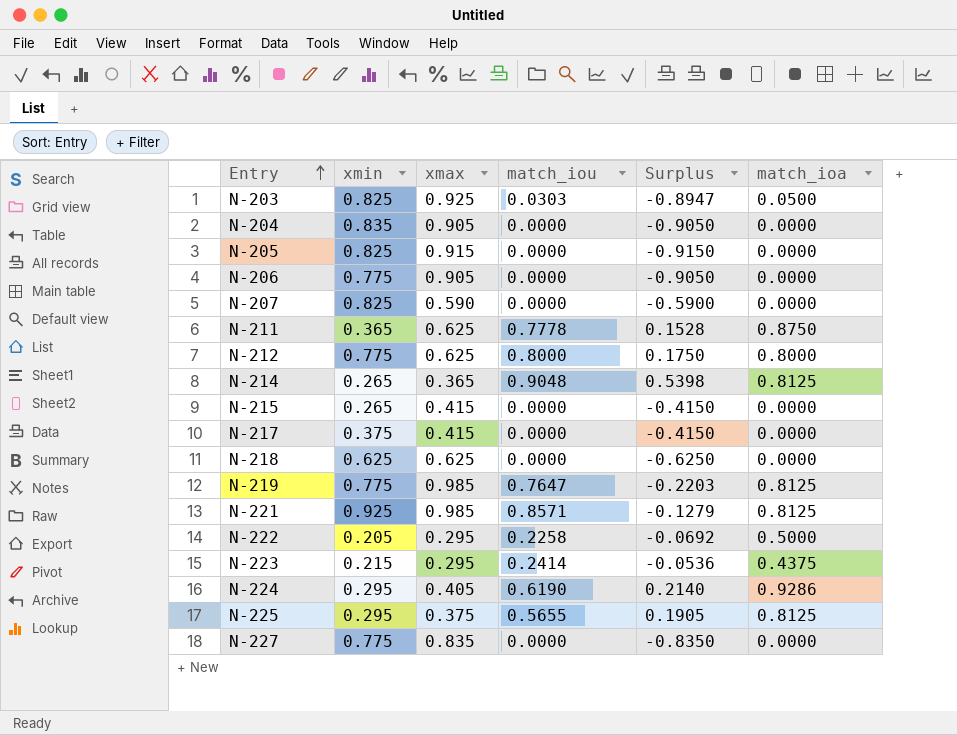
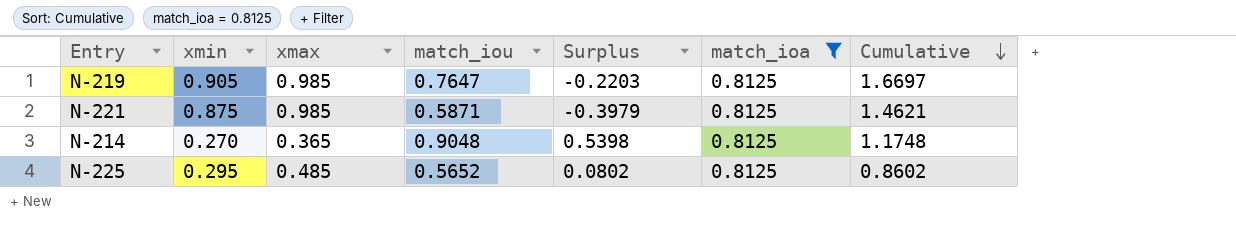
filter: none -> match_ioa = 0.8125
row order: Entry ascending -> Cumulative descending
column Cumulative | formula: none -> [xmin] + [match_iou]
N-219 | xmin: 0.775 -> 0.905
N-221 | xmin: 0.925 -> 0.875
N-221 | match_iou: 0.8571 -> 0.5871
N-221 | Surplus: -0.1279 -> -0.3979
N-214 | xmin: 0.265 -> 0.270
N-225 | xmax: 0.375 -> 0.485
N-225 | match_iou: 0.5655 -> 0.5652
N-225 | Surplus: 0.1905 -> 0.0802

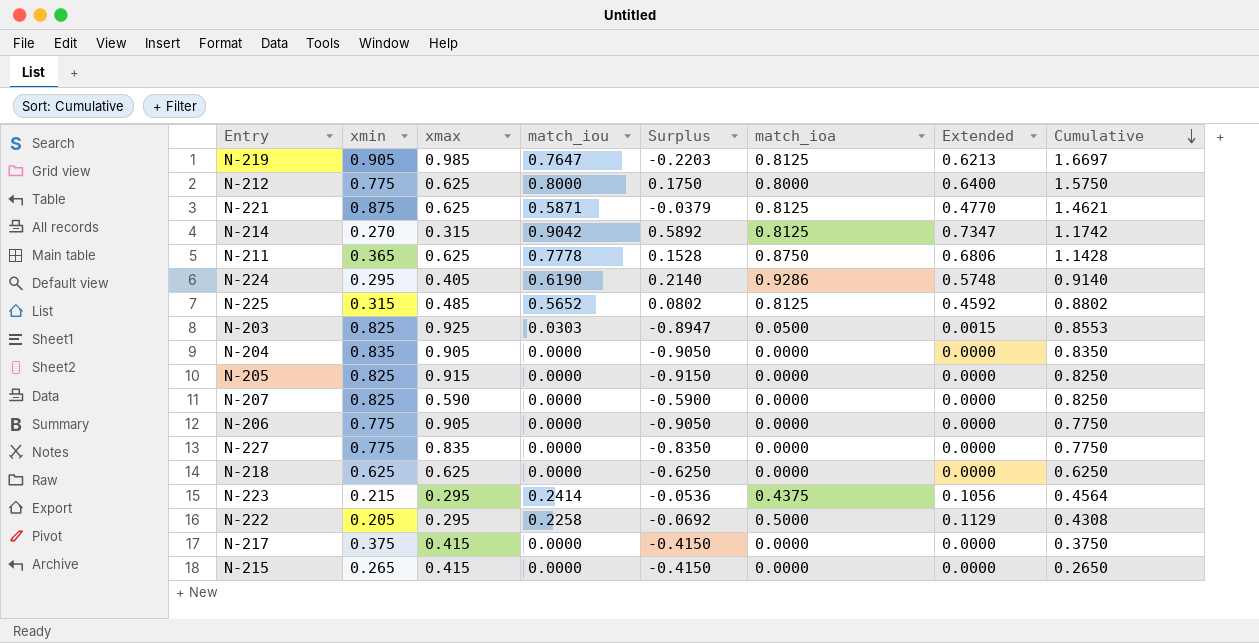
filter: match_ioa = 0.8125 -> none
column Extended | formula: none -> [match_iou] * [match_ioa]
N-221 | xmax: 0.985 -> 0.625
N-221 | Surplus: -0.3979 -> -0.0379
N-214 | xmax: 0.365 -> 0.315
N-214 | match_iou: 0.9048 -> 0.9042
N-214 | Surplus: 0.5398 -> 0.5892
N-214 | Cumulative: 1.1748 -> 1.1742
N-225 | xmin: 0.295 -> 0.315
N-225 | Cumulative: 0.8602 -> 0.8802

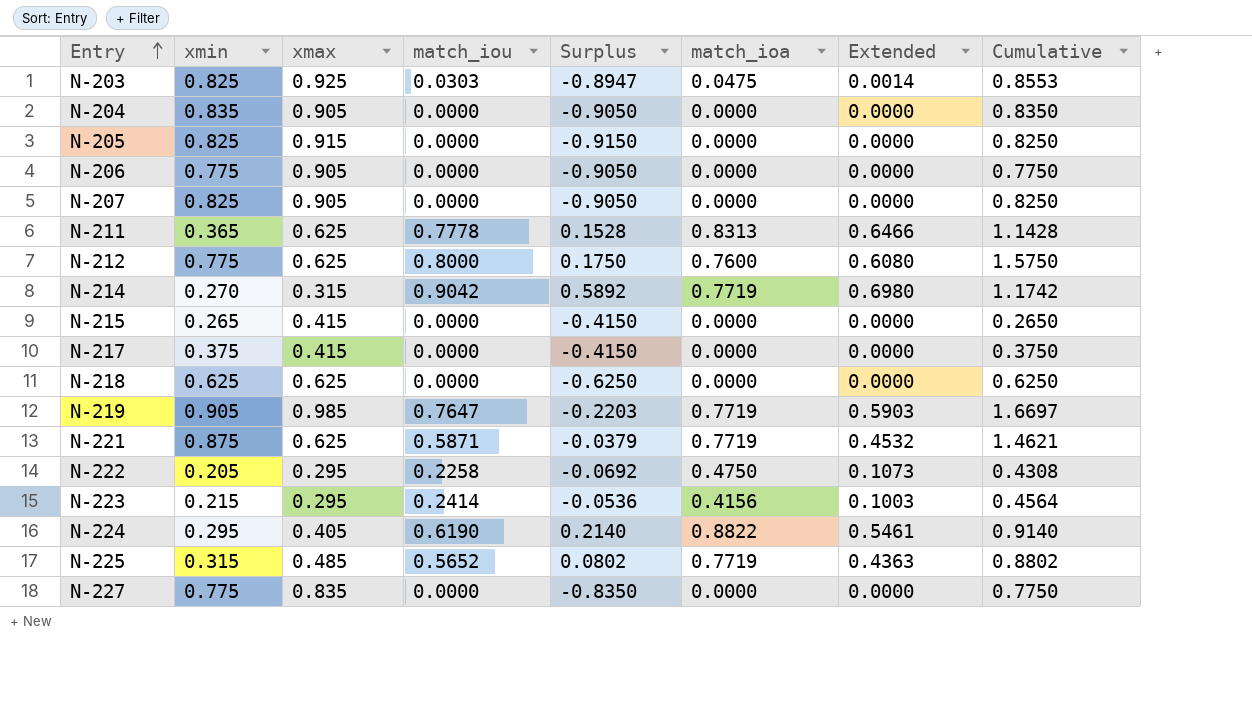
row order: Cumulative descending -> Entry ascending
N-203 | match_ioa: 0.0500 -> 0.0475
N-203 | Extended: 0.0015 -> 0.0014
N-207 | xmax: 0.590 -> 0.905
N-207 | Surplus: -0.5900 -> -0.9050
N-211 | match_ioa: 0.8750 -> 0.8313
N-211 | Extended: 0.6806 -> 0.6466
N-212 | match_ioa: 0.8000 -> 0.7600
N-212 | Extended: 0.6400 -> 0.6080
N-214 | match_ioa: 0.8125 -> 0.7719
N-214 | Extended: 0.7347 -> 0.6980
N-219 | match_ioa: 0.8125 -> 0.7719
N-219 | Extended: 0.6213 -> 0.5903
N-221 | match_ioa: 0.8125 -> 0.7719
N-221 | Extended: 0.4770 -> 0.4532
N-222 | match_ioa: 0.5000 -> 0.4750
N-222 | Extended: 0.1129 -> 0.1073
N-223 | match_ioa: 0.4375 -> 0.4156
N-223 | Extended: 0.1056 -> 0.1003
N-224 | match_ioa: 0.9286 -> 0.8822
N-224 | Extended: 0.5748 -> 0.5461
N-225 | match_ioa: 0.8125 -> 0.7719
N-225 | Extended: 0.4592 -> 0.4363

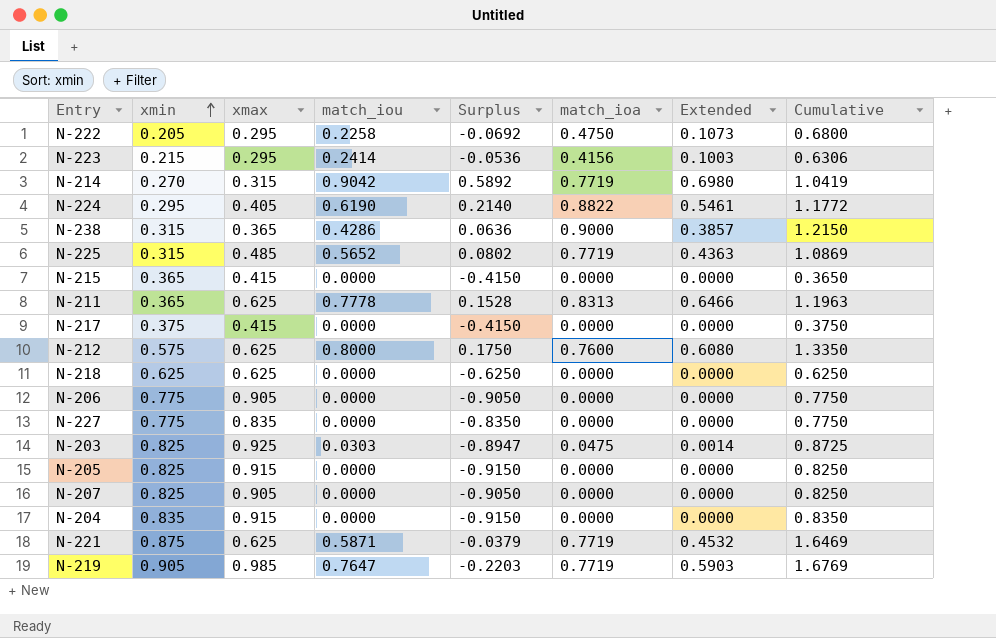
row order: Entry ascending -> xmin ascending
column Cumulative | formula: [xmin] + [match_iou] -> [xmin] + [match_ioa]
row N-238: none -> 0.315 | 0.365 | 0.4286 | 0.0636 | 0.9000 | 0.3857 | 1.2150
N-215 | xmin: 0.265 -> 0.365
N-212 | xmin: 0.775 -> 0.575
N-204 | xmax: 0.905 -> 0.915
N-204 | Surplus: -0.9050 -> -0.9150

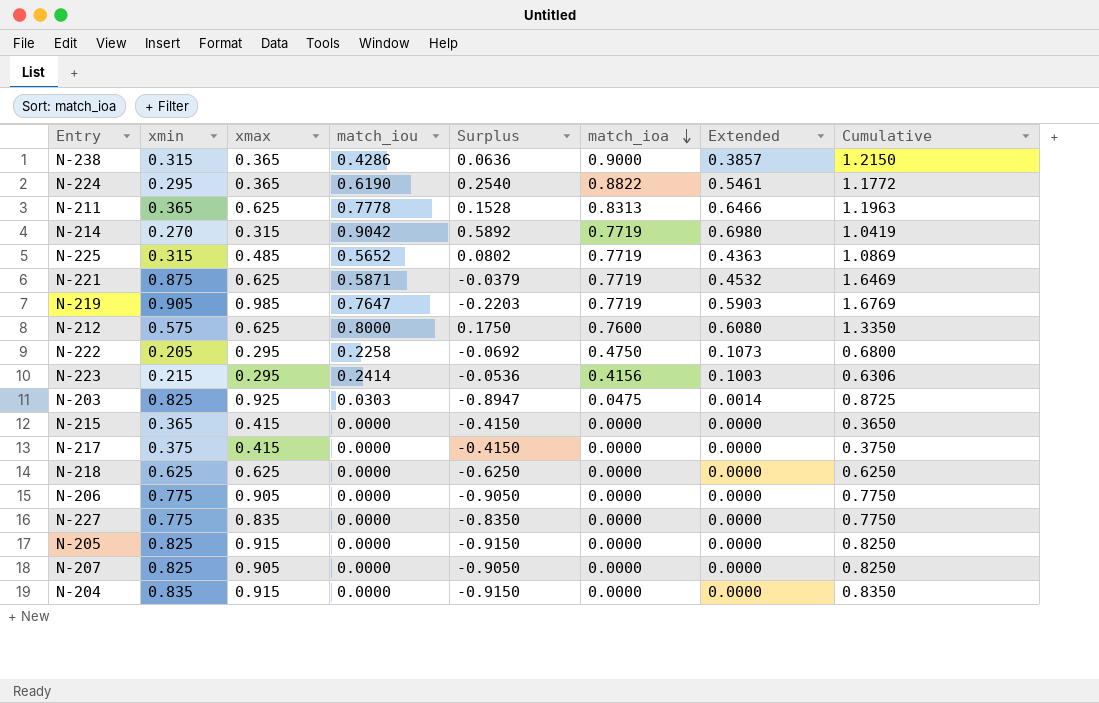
row order: xmin ascending -> match_ioa descending
N-224 | xmax: 0.405 -> 0.365
N-224 | Surplus: 0.2140 -> 0.2540

